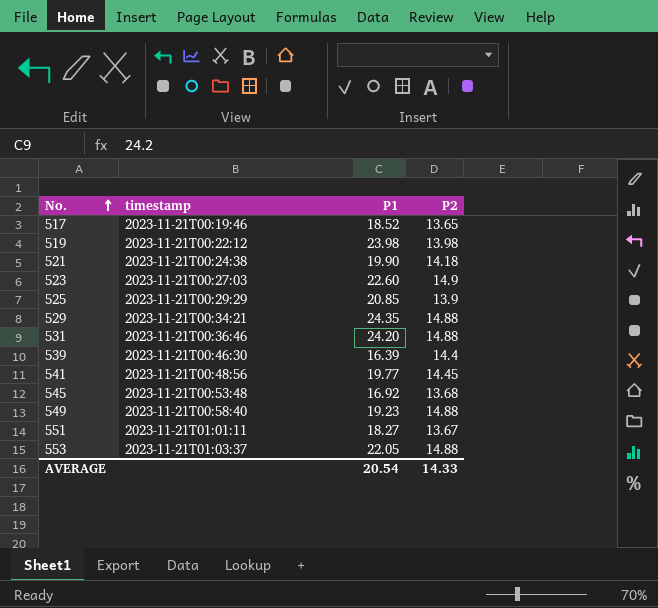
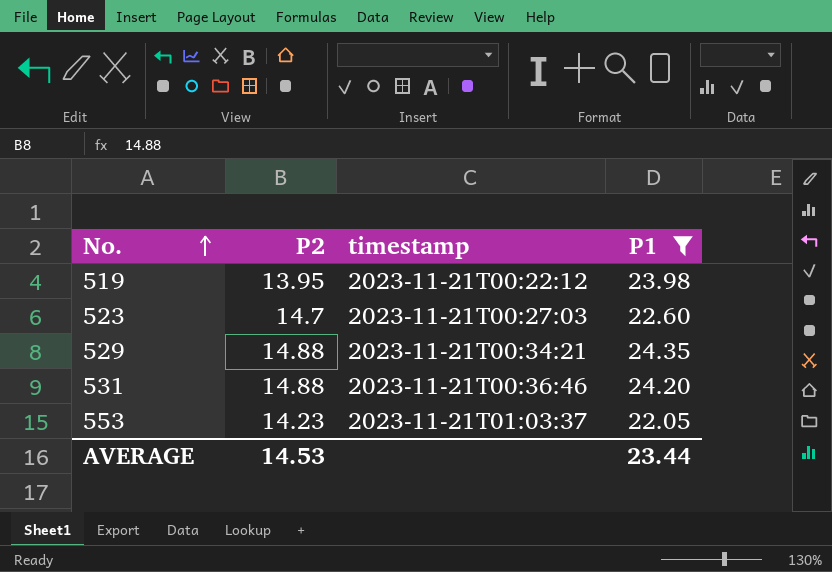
filter: none -> P1 >= 22.05
column P2 | position: 4 -> 2
519 | P2: 13.98 -> 13.95
523 | P2: 14.9 -> 14.7
553 | P2: 14.88 -> 14.23
AVERAGE | P2: 14.33 -> 14.53
AVERAGE | P1: 20.54 -> 23.44

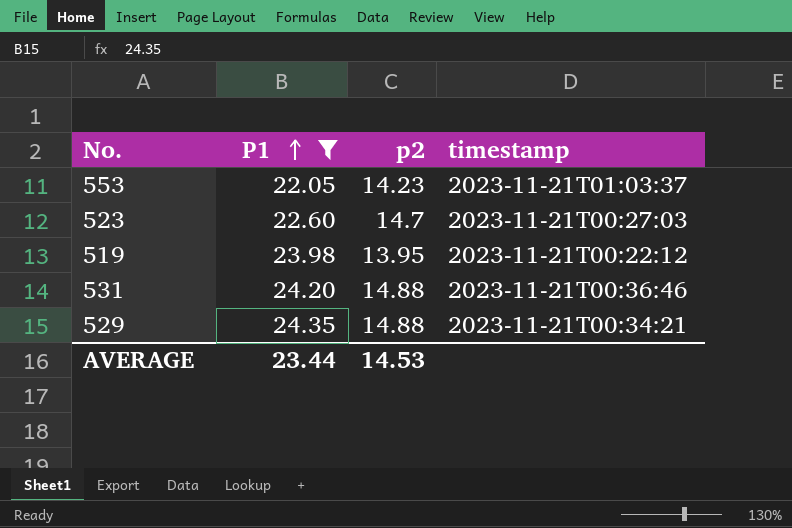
row order: No. ascending -> P1 ascending
column P1 | position: 4 -> 2
column name: P2 -> p2

